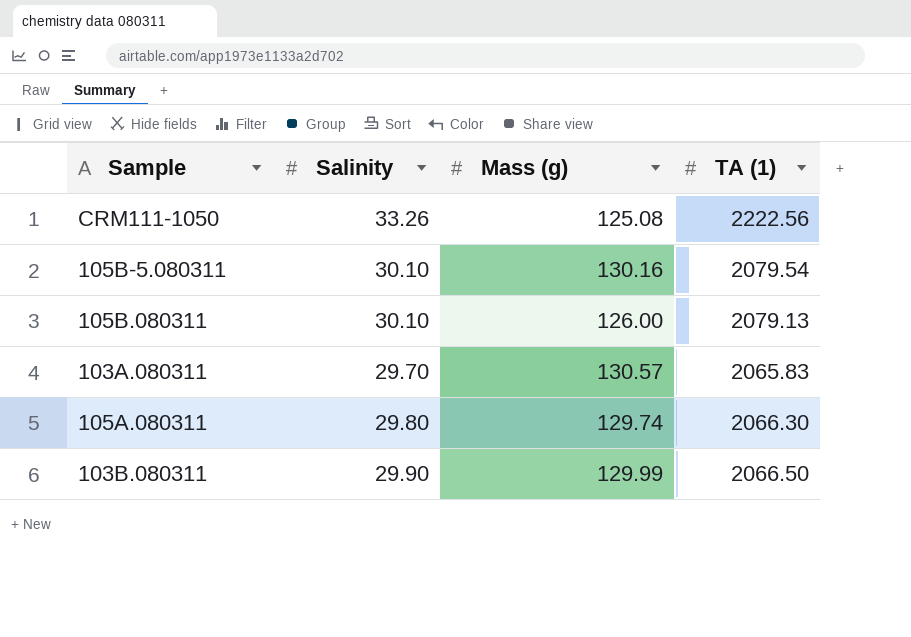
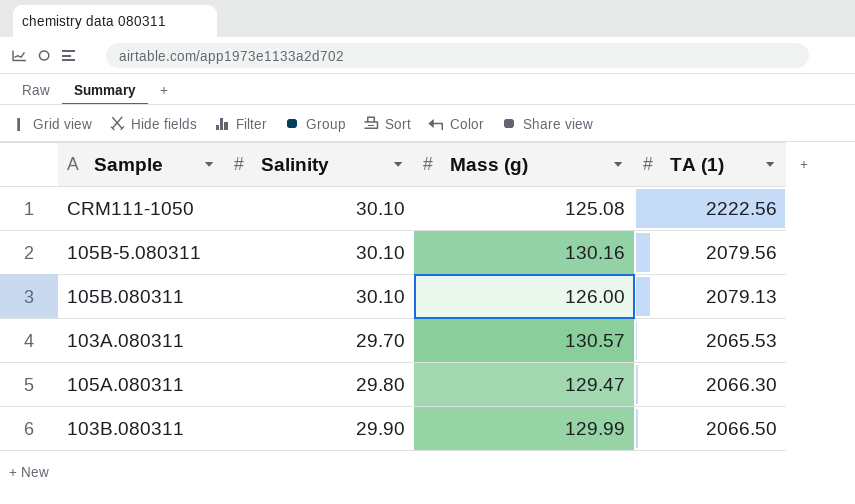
CRM111-1050 | Salinity: 33.26 -> 30.10
105B-5.080311 | TA (1): 2079.54 -> 2079.56
103A.080311 | TA (1): 2065.83 -> 2065.53
105A.080311 | Mass (g): 129.74 -> 129.47

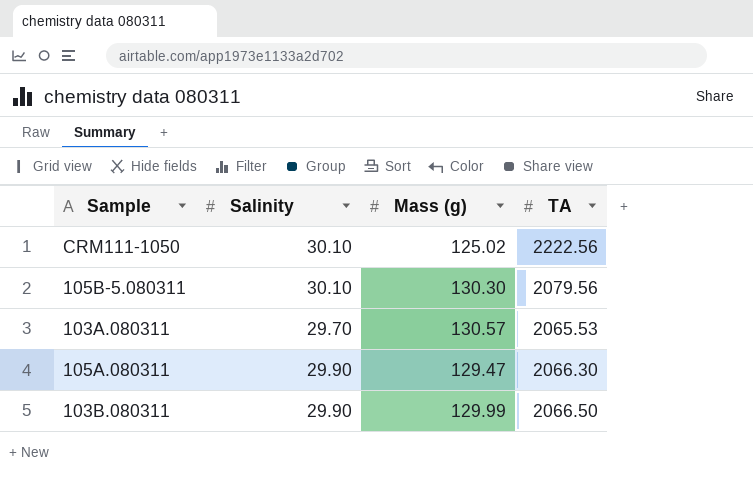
column name: TA (1) -> TA
row 105B.080311: 30.10 | 126.00 | 2079.13 -> none
CRM111-1050 | Mass (g): 125.08 -> 125.02
105B-5.080311 | Mass (g): 130.16 -> 130.30
105A.080311 | Salinity: 29.80 -> 29.90

